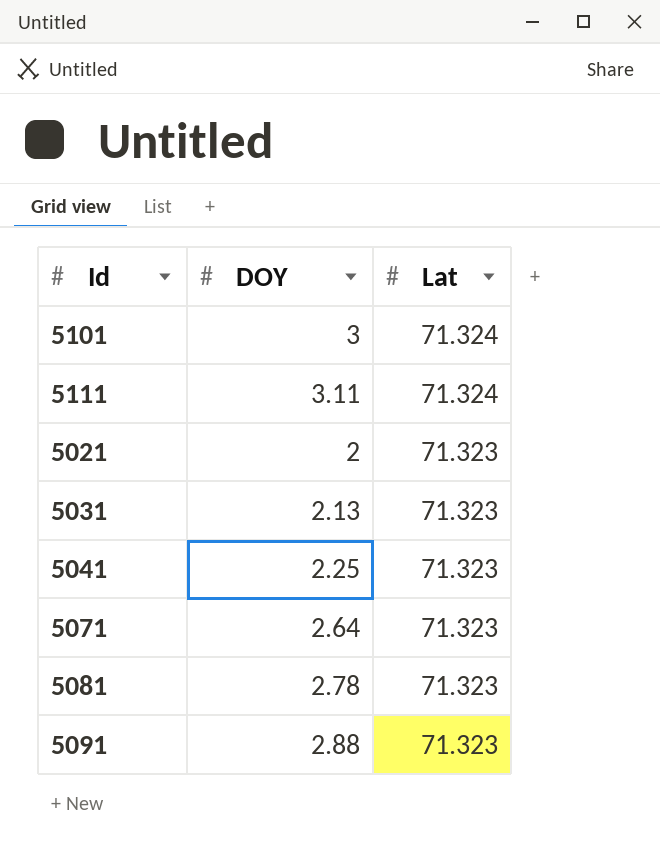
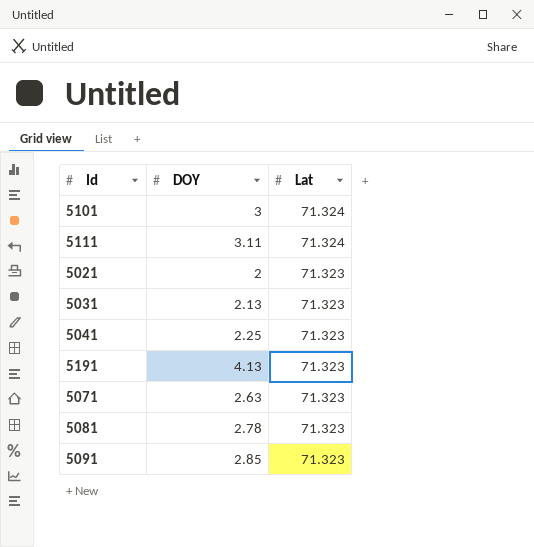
row 5191: none -> 4.13 | 71.323
5071 | DOY: 2.64 -> 2.63
5091 | DOY: 2.88 -> 2.85

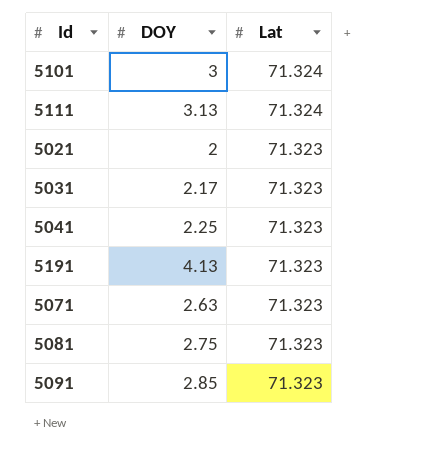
5111 | DOY: 3.11 -> 3.13
5031 | DOY: 2.13 -> 2.17
5081 | DOY: 2.78 -> 2.75

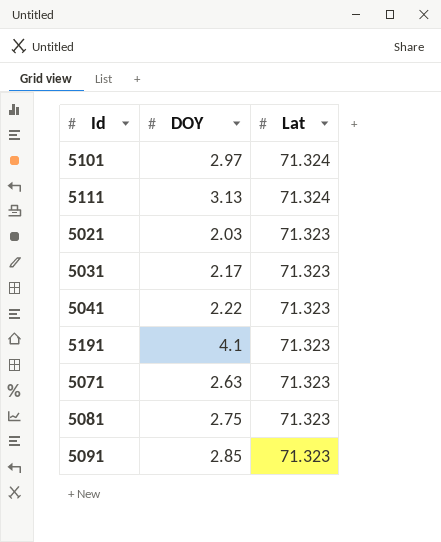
5101 | DOY: 3 -> 2.97
5021 | DOY: 2 -> 2.03
5041 | DOY: 2.25 -> 2.22
5191 | DOY: 4.13 -> 4.1

